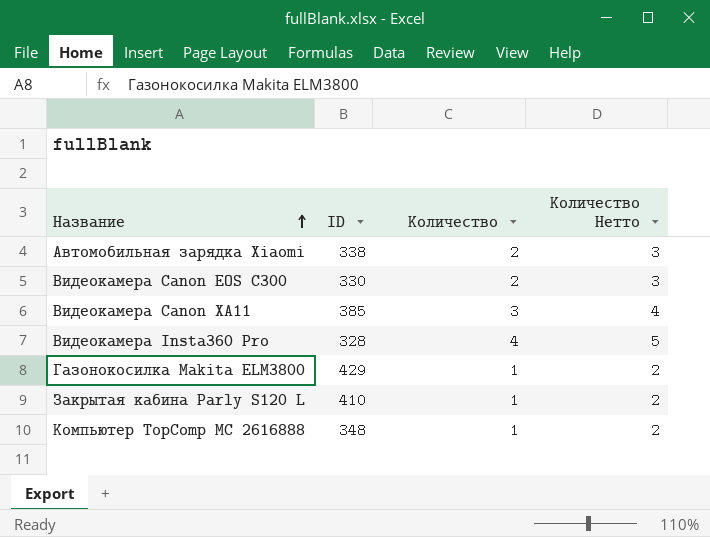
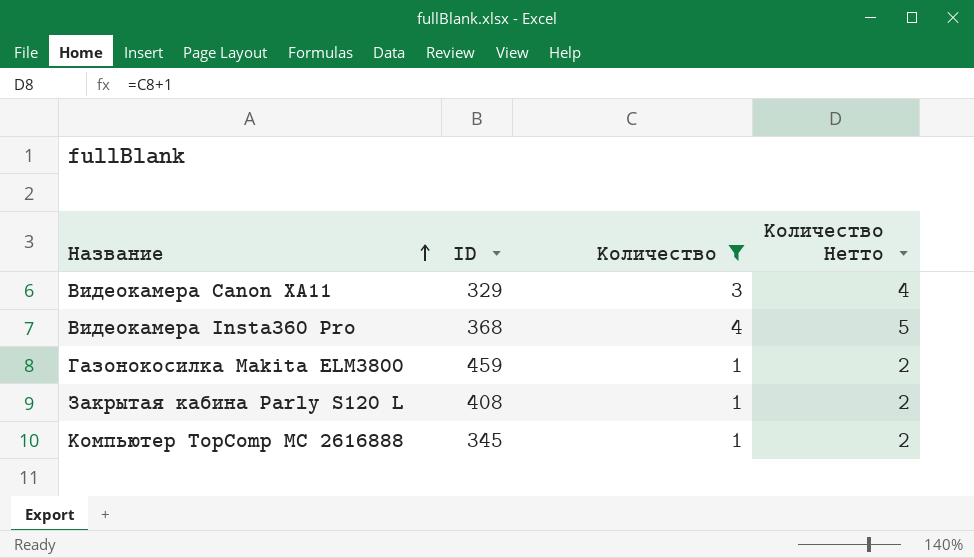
filter: none -> Количество != 2
Видеокамера Canon XA11 | ID: 385 -> 329
Видеокамера Insta360 Pro | ID: 328 -> 368
Газонокосилка Makita ELM3800 | ID: 429 -> 459
Закрытая кабина Parly S120 L | ID: 410 -> 408
Компьютер TopComp MC 2616888 | ID: 348 -> 345

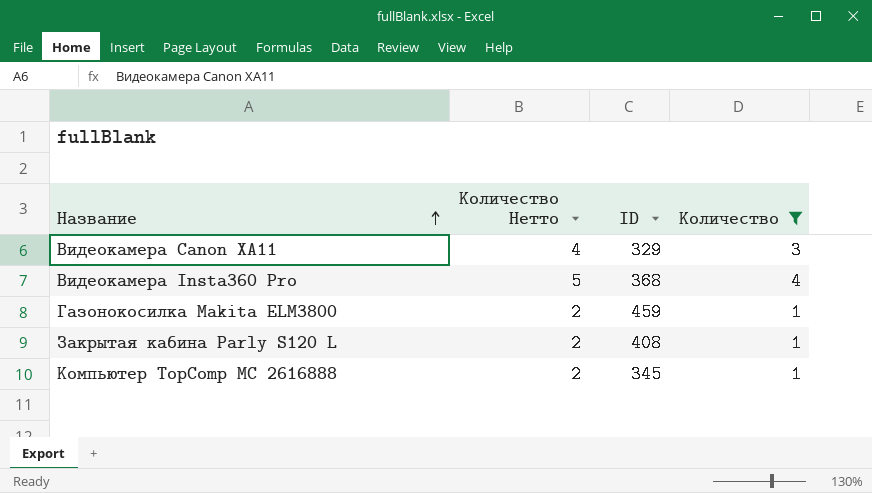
column Количество Нетто | position: 4 -> 2

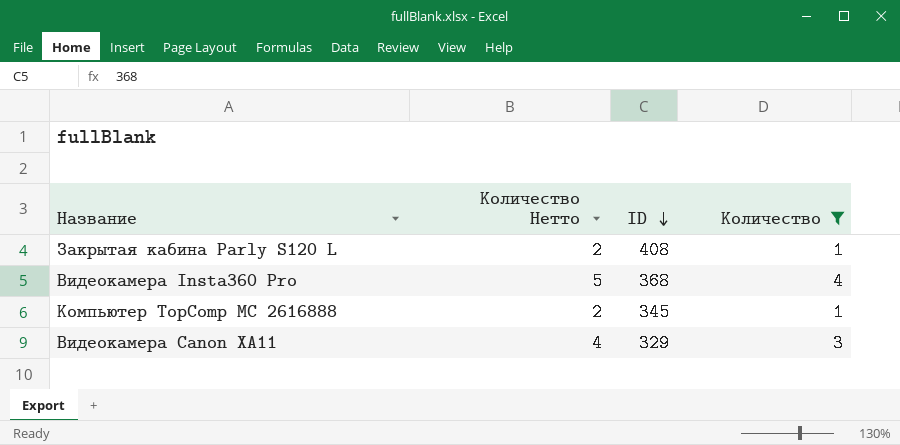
row order: Название ascending -> ID descending
row Газонокосилка Makita ELM3800: 2 | 459 | 1 -> none

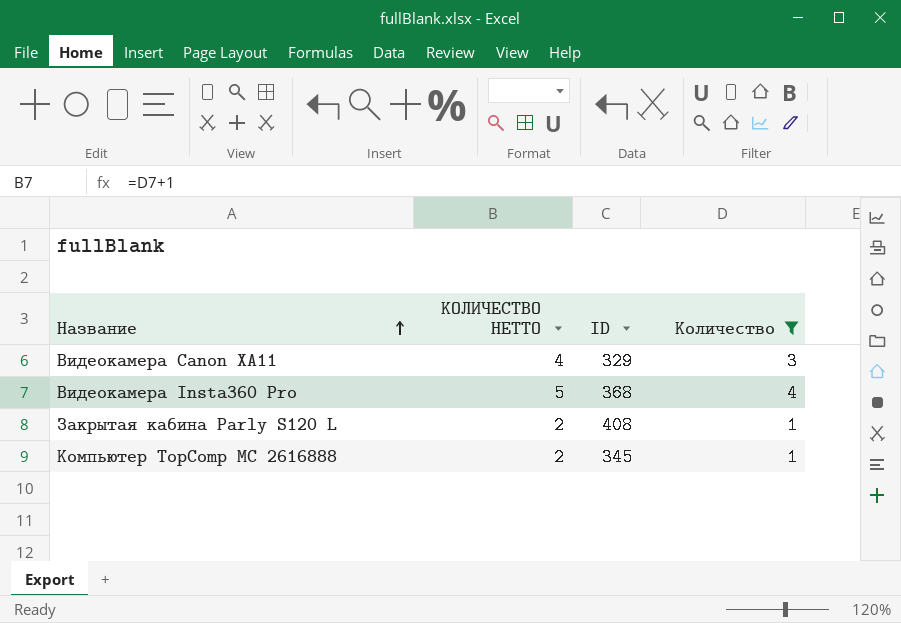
row order: ID descending -> Название ascending
column name: Количество Нетто -> КОЛИЧЕСТВО НЕТТО

